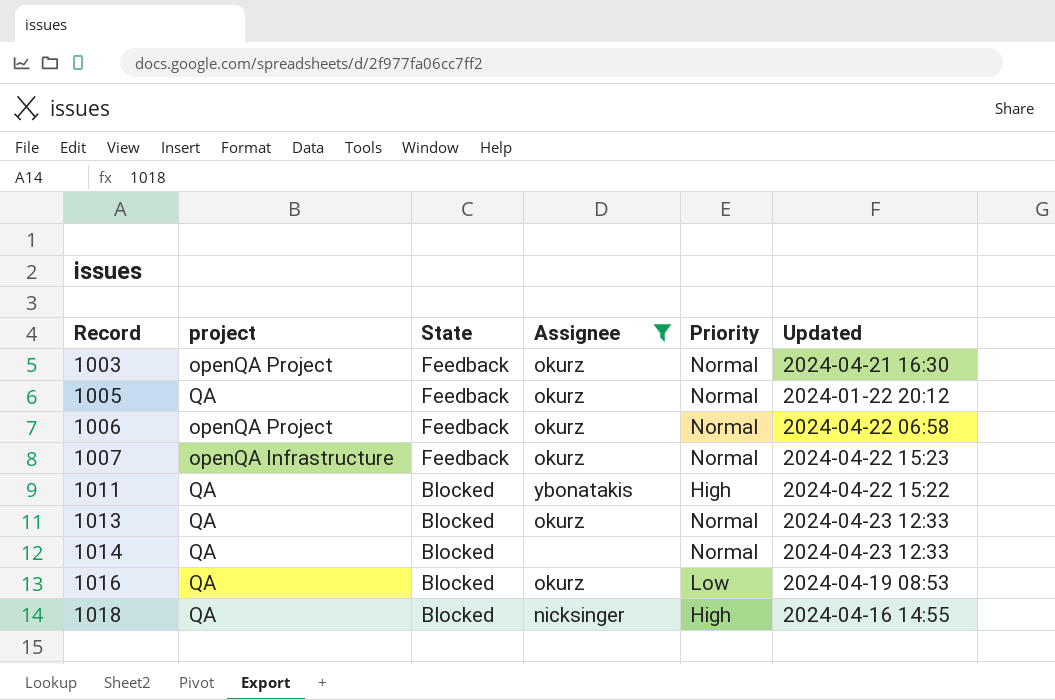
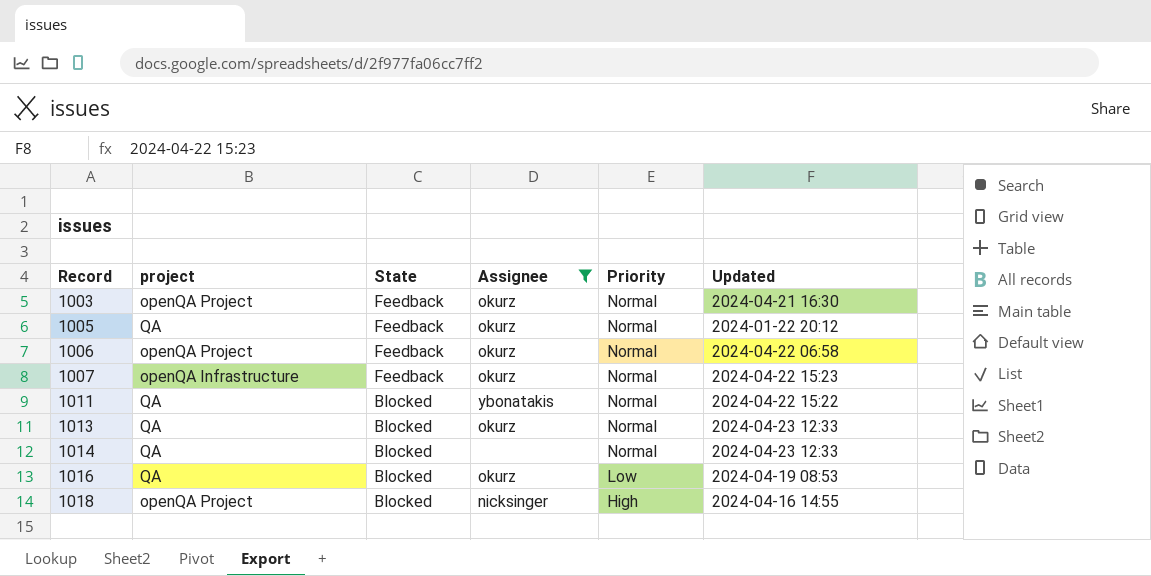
1011 | Priority: High -> Normal
1018 | project: QA -> openQA Project

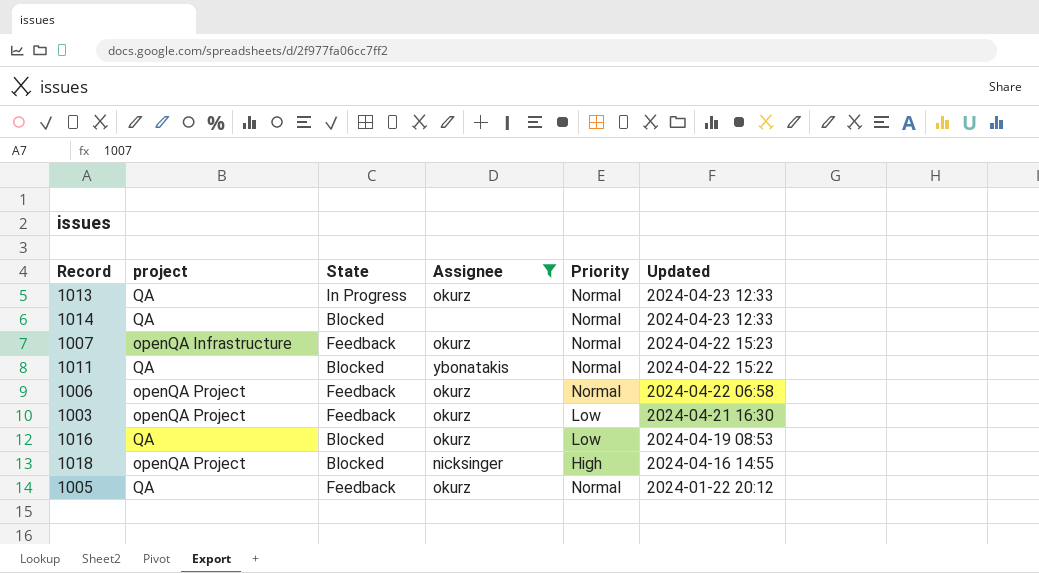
row order: Record ascending -> Updated descending
1013 | State: Blocked -> In Progress
1003 | Priority: Normal -> Low

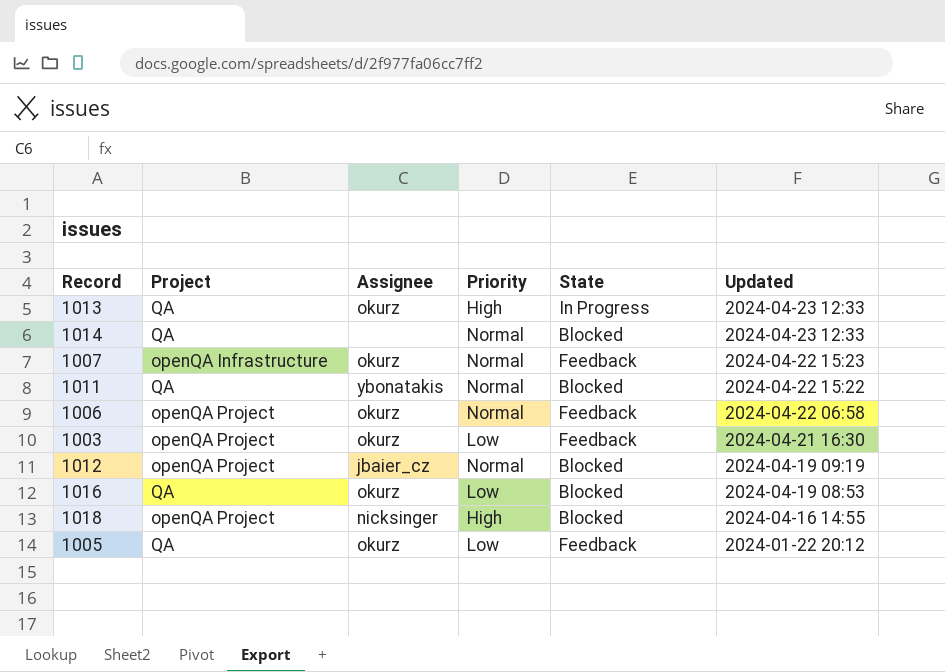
filter: Assignee != jbaier_cz -> none
column name: project -> Project
column State | position: 3 -> 5
1013 | Priority: Normal -> High
1005 | Priority: Normal -> Low

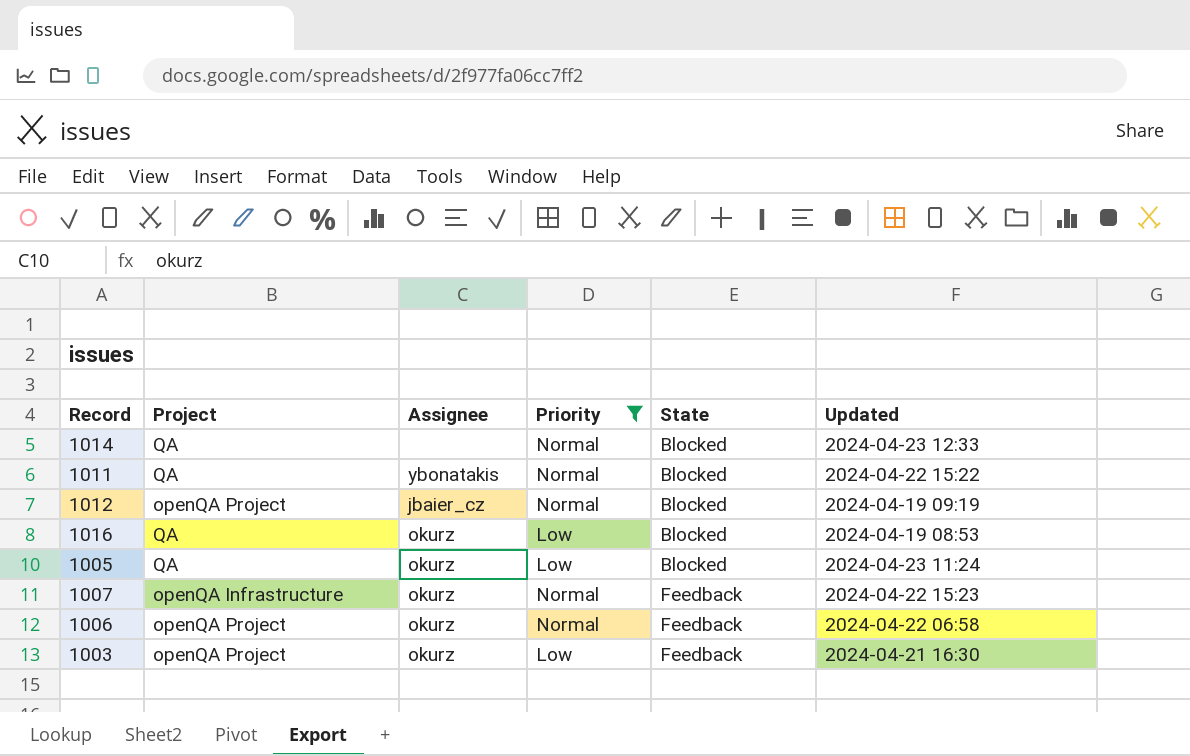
filter: none -> Priority != High
row order: Updated descending -> State ascending
1005 | State: Feedback -> Blocked
1005 | Updated: 2024-01-22 20:12 -> 2024-04-23 11:24

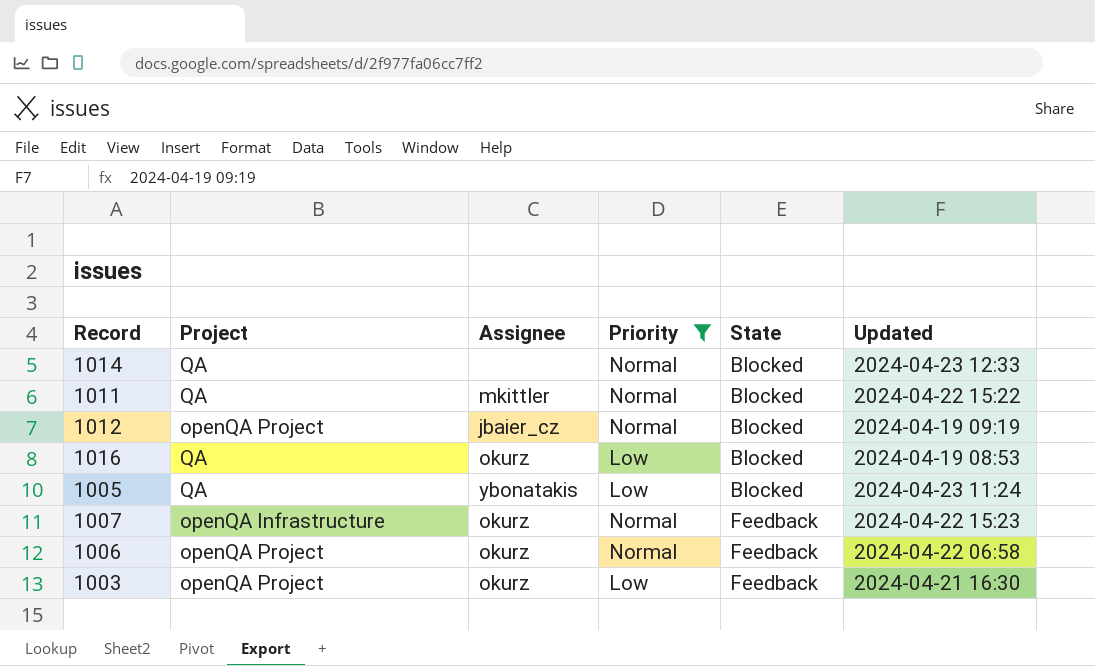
1011 | Assignee: ybonatakis -> mkittler
1005 | Assignee: okurz -> ybonatakis

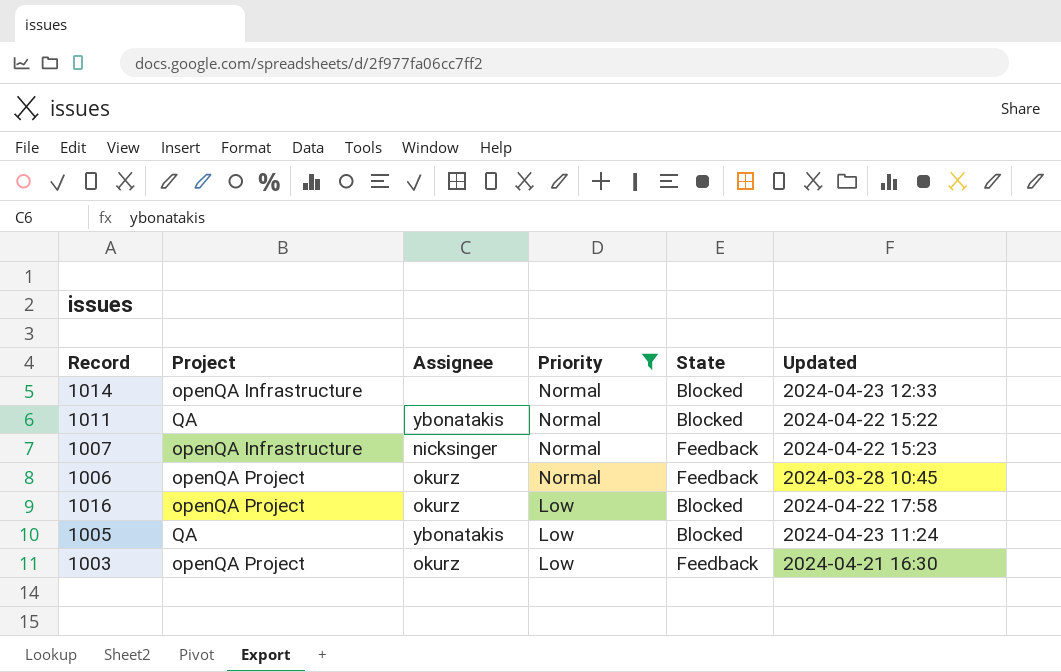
row order: State ascending -> Priority descending
row 1012: openQA Project | jbaier_cz | Normal | Blocked | 2024-04-19 09:19 -> none
1014 | Project: QA -> openQA Infrastructure
1011 | Assignee: mkittler -> ybonatakis
1007 | Assignee: okurz -> nicksinger
1006 | Updated: 2024-04-22 06:58 -> 2024-03-28 10:45
1016 | Project: QA -> openQA Project
1016 | Updated: 2024-04-19 08:53 -> 2024-04-22 17:58

